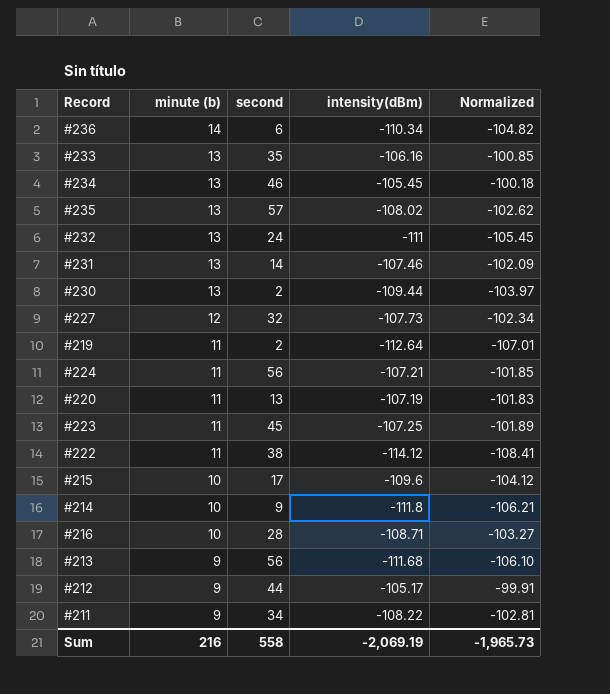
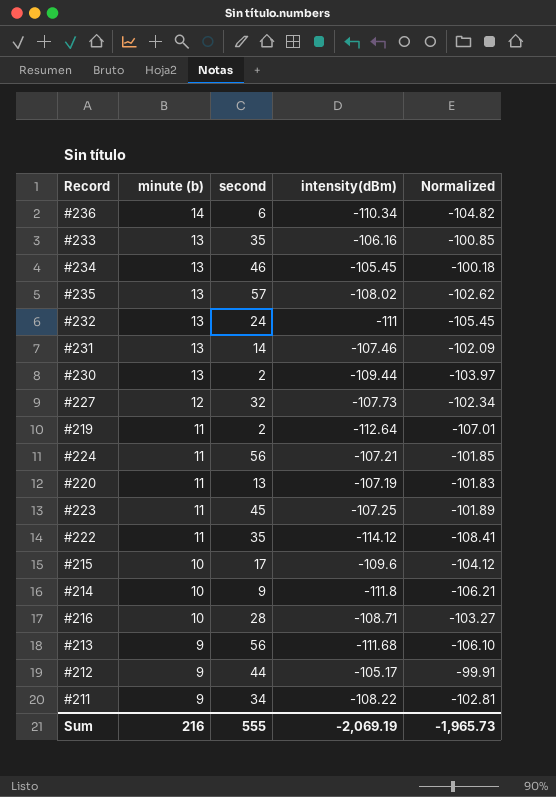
#222 | second: 38 -> 35
Sum | second: 558 -> 555

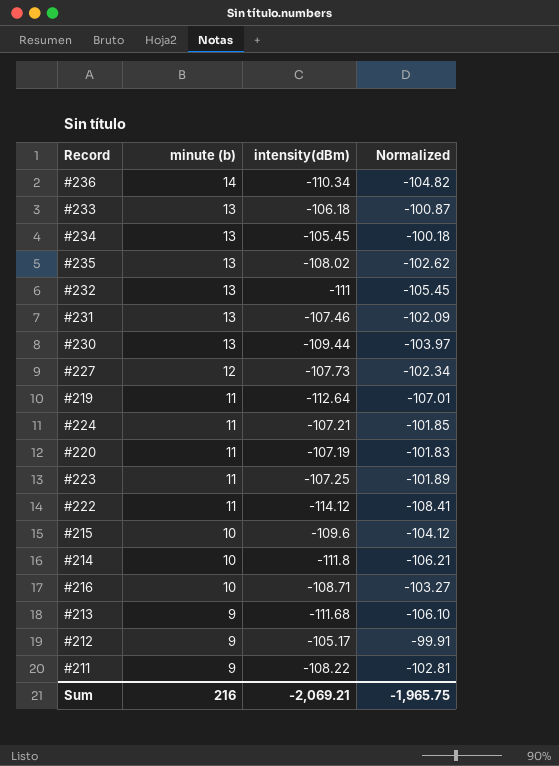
column second | position: 3 -> none
#233 | intensity(dBm): -106.16 -> -106.18
#233 | Normalized: -100.85 -> -100.87
Sum | intensity(dBm): -2,069.19 -> -2,069.21
Sum | Normalized: -1,965.73 -> -1,965.75

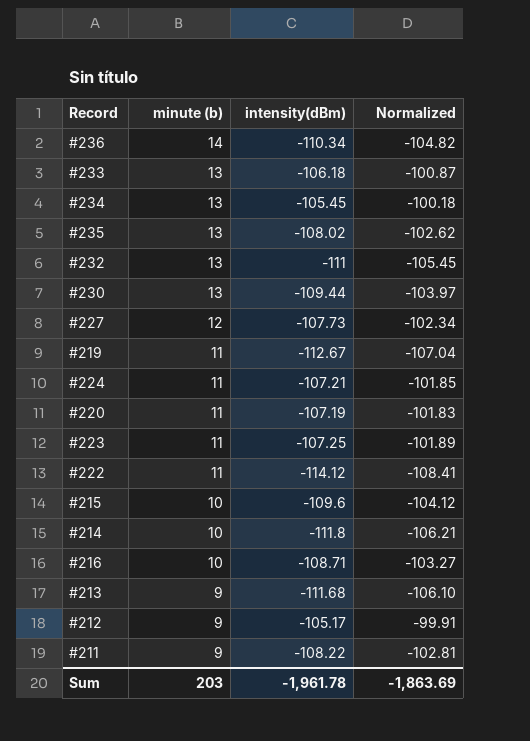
row #231: 13 | -107.46 | -102.09 -> none
#219 | intensity(dBm): -112.64 -> -112.67
#219 | Normalized: -107.01 -> -107.04
Sum | minute (b): 216 -> 203
Sum | intensity(dBm): -2,069.21 -> -1,961.78
Sum | Normalized: -1,965.75 -> -1,863.69

